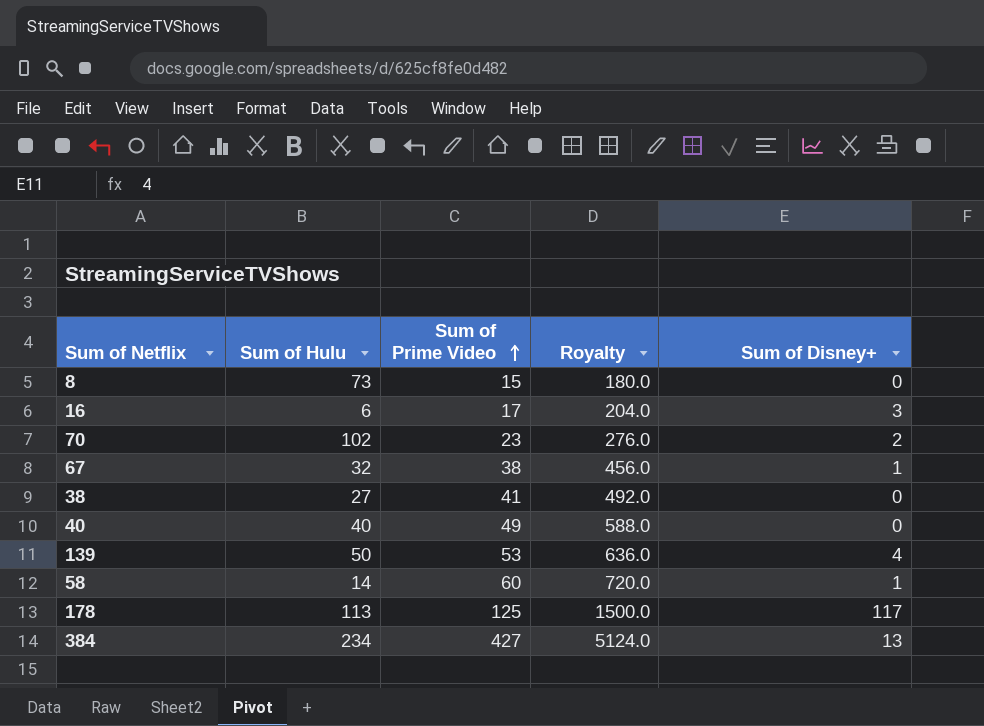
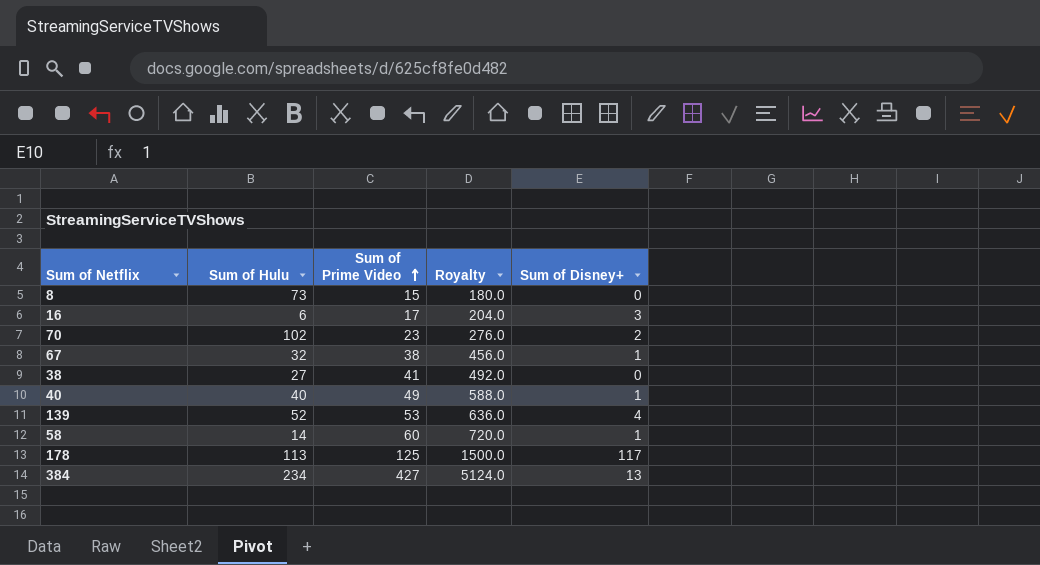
40 | Sum of Disney+: 0 -> 1
139 | Sum of Hulu: 50 -> 52

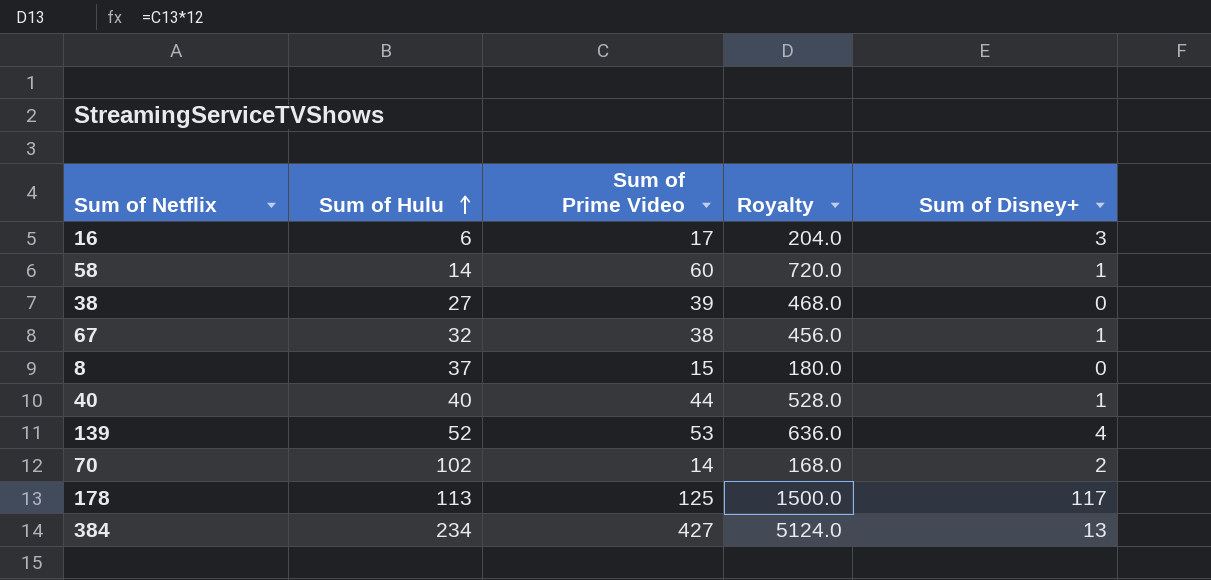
row order: Sum of Prime Video ascending -> Sum of Hulu ascending
38 | Sum of Prime Video: 41 -> 39
38 | Royalty: 492.0 -> 468.0
8 | Sum of Hulu: 73 -> 37
40 | Sum of Prime Video: 49 -> 44
40 | Royalty: 588.0 -> 528.0
70 | Sum of Prime Video: 23 -> 14
70 | Royalty: 276.0 -> 168.0

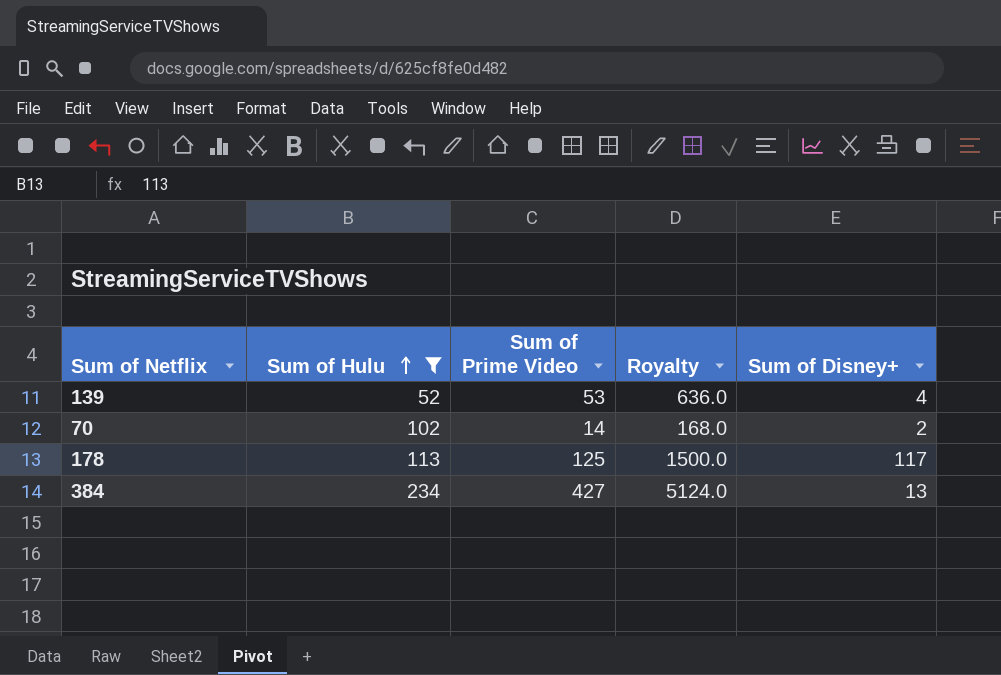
filter: none -> Sum of Hulu >= 52

